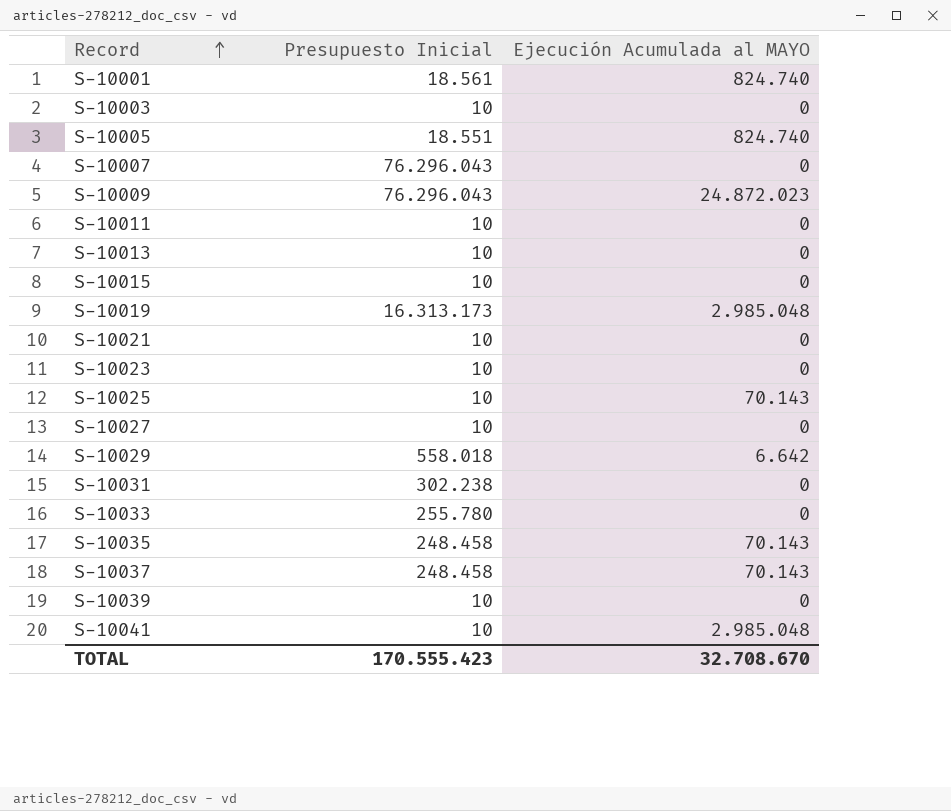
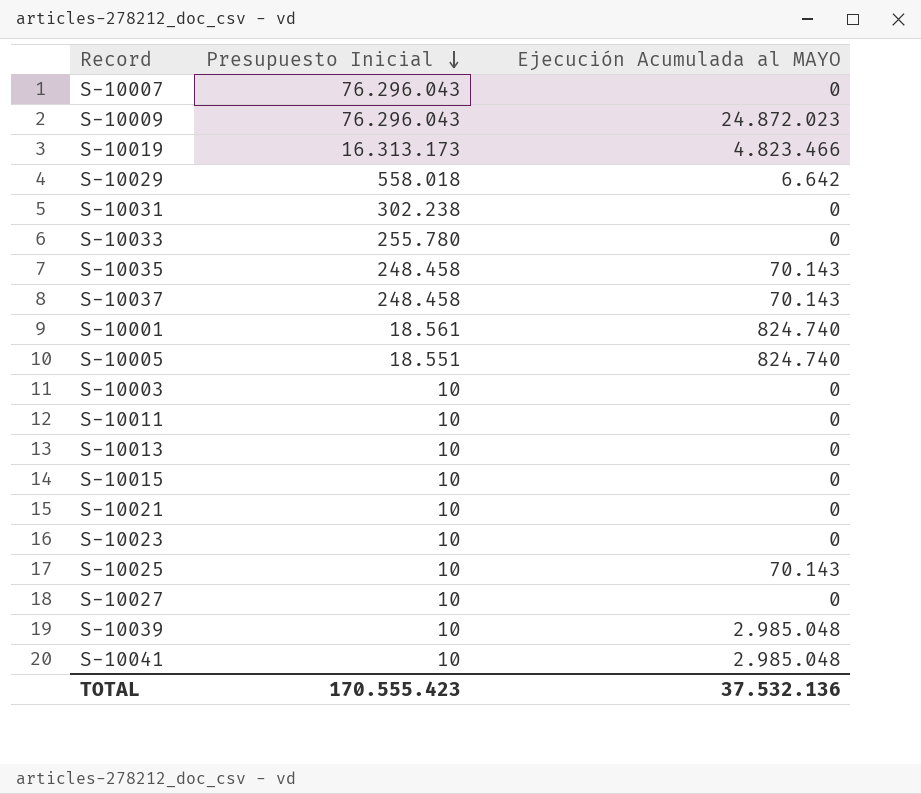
row order: Record ascending -> Presupuesto Inicial descending
S-10019 | Ejecución Acumulada al MAYO: 2.985.048 -> 4.823.466
S-10039 | Ejecución Acumulada al MAYO: 0 -> 2.985.048
TOTAL | Ejecución Acumulada al MAYO: 32.708.670 -> 37.532.136

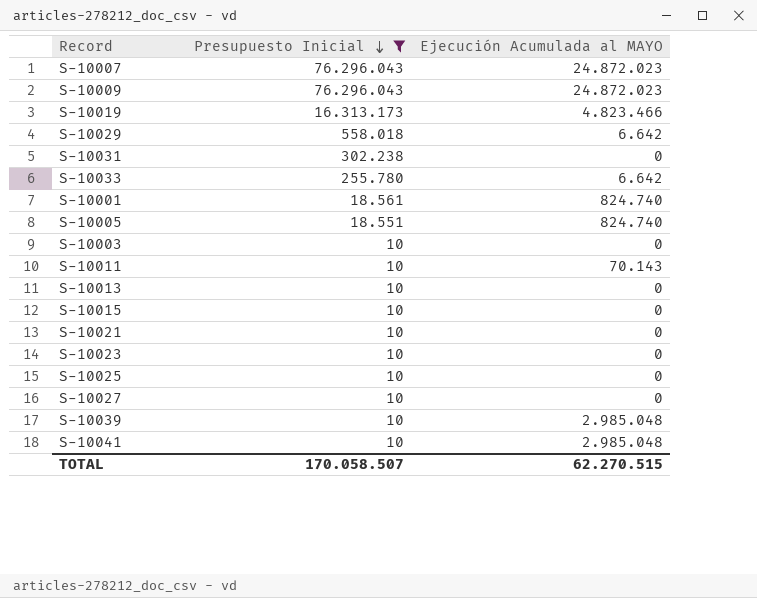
filter: none -> Presupuesto Inicial != 248.458
S-10007 | Ejecución Acumulada al MAYO: 0 -> 24.872.023
S-10033 | Ejecución Acumulada al MAYO: 0 -> 6.642
S-10011 | Ejecución Acumulada al MAYO: 0 -> 70.143
S-10025 | Ejecución Acumulada al MAYO: 70.143 -> 0
TOTAL | Presupuesto Inicial: 170.555.423 -> 170.058.507
TOTAL | Ejecución Acumulada al MAYO: 37.532.136 -> 62.270.515

